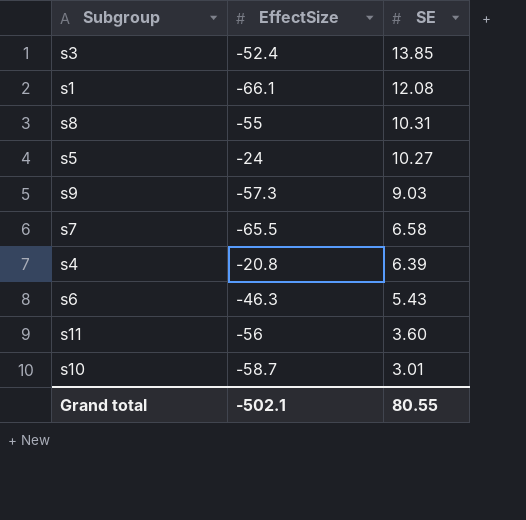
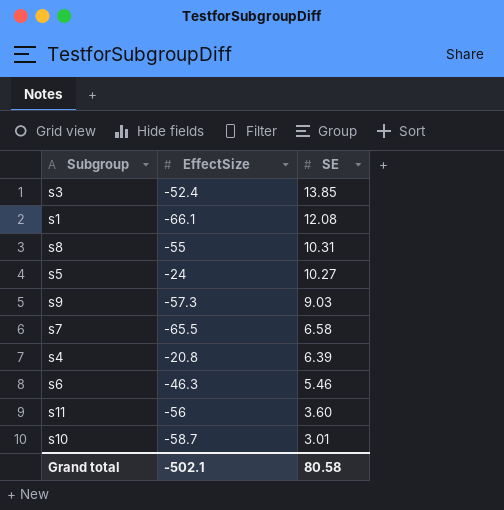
s6 | SE: 5.43 -> 5.46
Grand total | SE: 80.55 -> 80.58

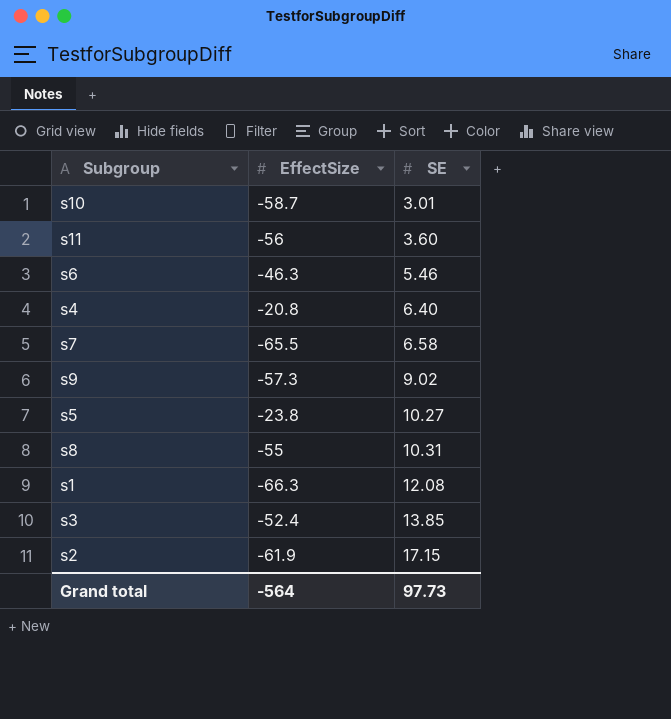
row order: SE descending -> SE ascending
s4 | SE: 6.39 -> 6.40
s9 | SE: 9.03 -> 9.02
s5 | EffectSize: -24 -> -23.8
s1 | EffectSize: -66.1 -> -66.3
row s2: none -> -61.9 | 17.15
Grand total | EffectSize: -502.1 -> -564
Grand total | SE: 80.58 -> 97.73

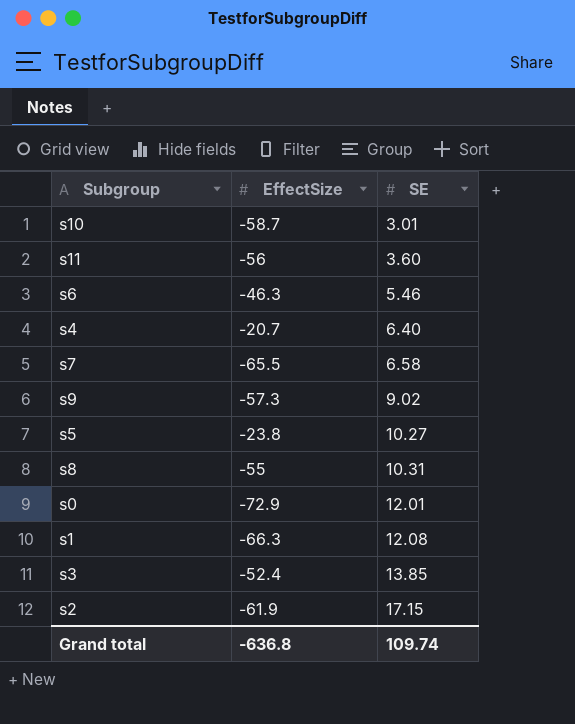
s4 | EffectSize: -20.8 -> -20.7
row s0: none -> -72.9 | 12.01
Grand total | EffectSize: -564 -> -636.8
Grand total | SE: 97.73 -> 109.74

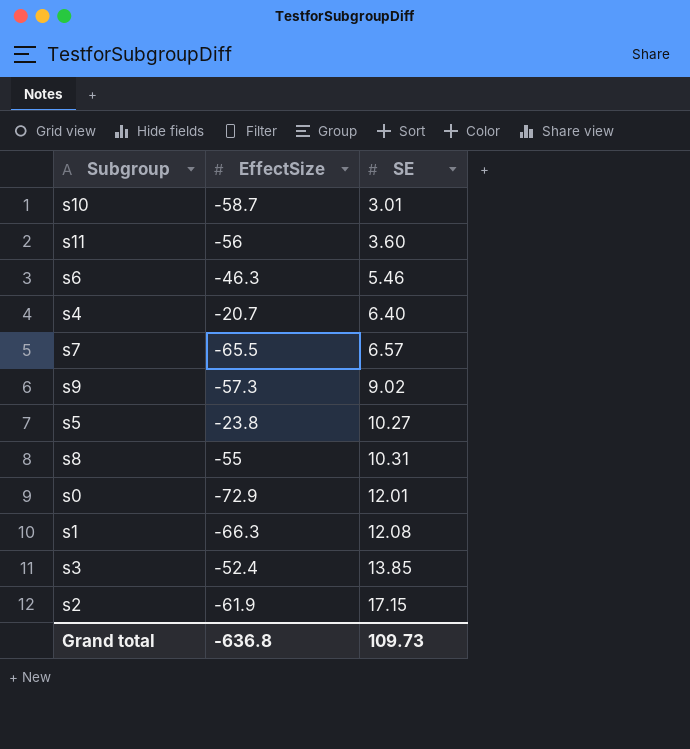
s7 | SE: 6.58 -> 6.57
Grand total | SE: 109.74 -> 109.73

